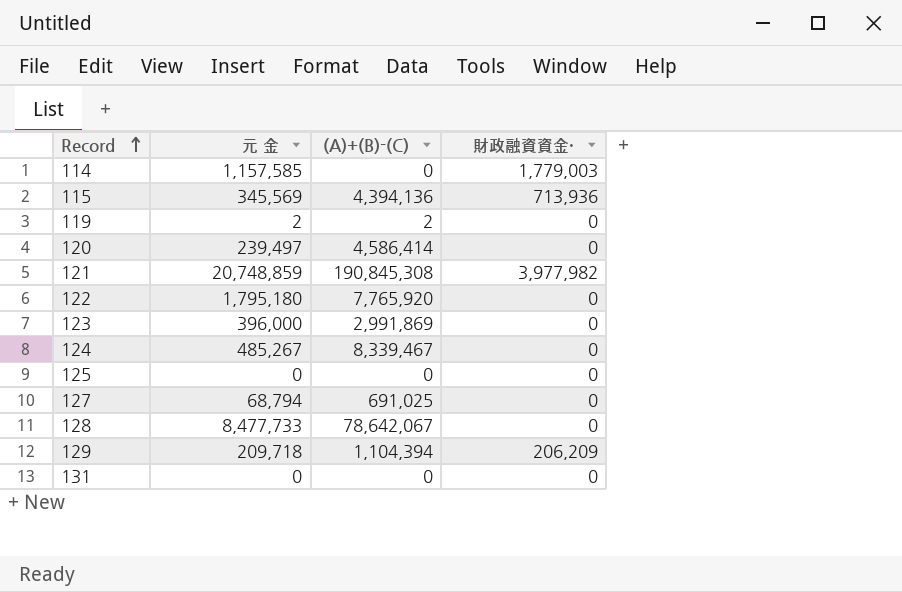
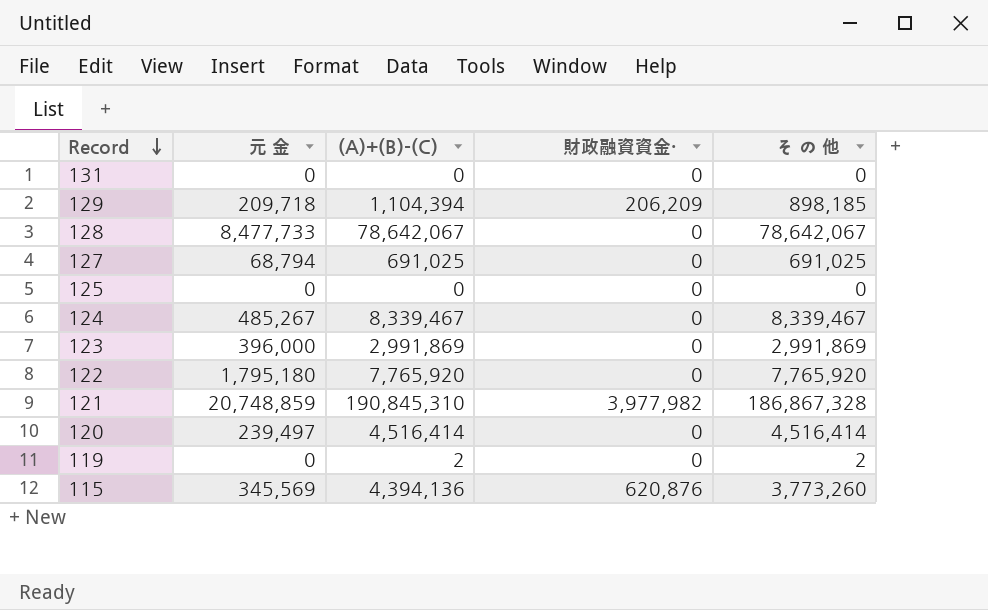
row order: Record ascending -> Record descending
column そ の 他 | formula: none -> [(A)+(B)-(C)] - [財政融資資金・]
row 114: 1,157,585 | 0 | 1,779,003 -> none
121 | (A)+(B)-(C): 190,845,308 -> 190,845,310
120 | (A)+(B)-(C): 4,586,414 -> 4,516,414
119 | 元 金: 2 -> 0
115 | 財政融資資金・: 713,936 -> 620,876

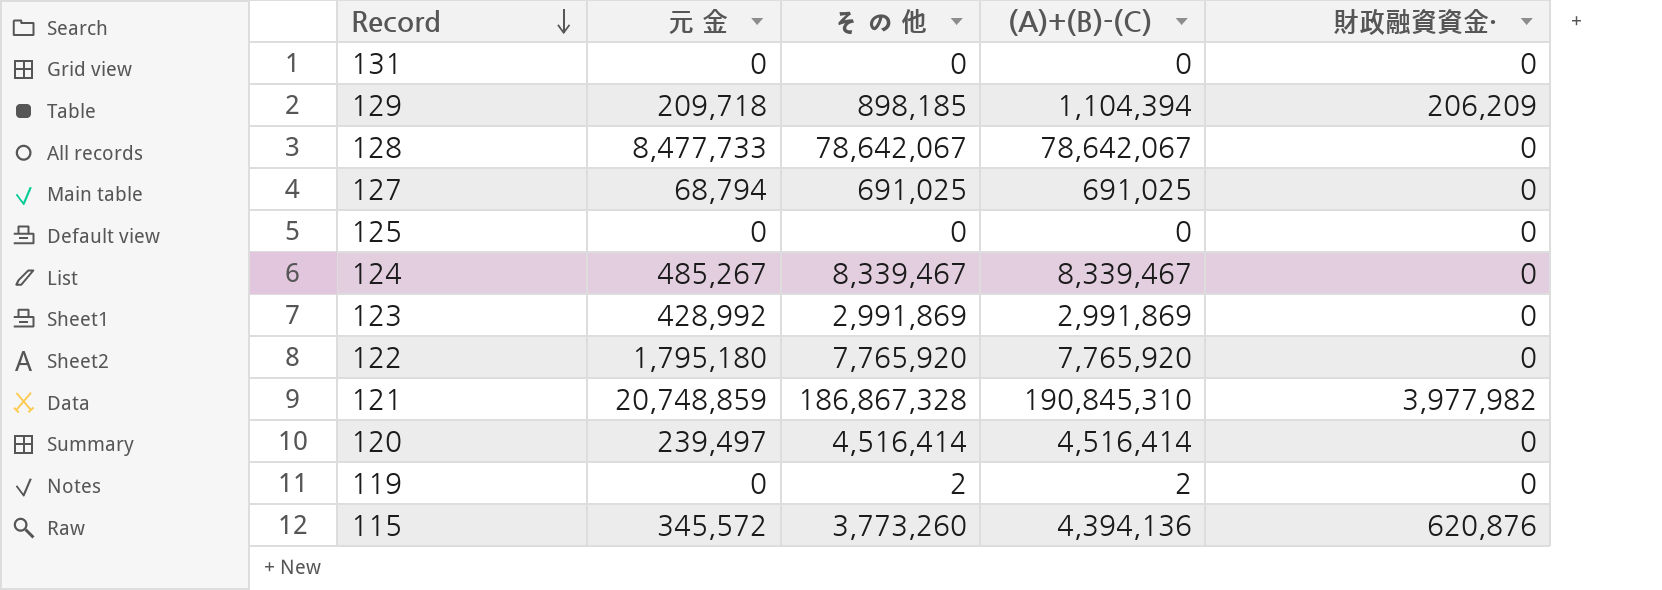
column そ の 他 | position: 5 -> 3
123 | 元 金: 396,000 -> 428,992
115 | 元 金: 345,569 -> 345,572

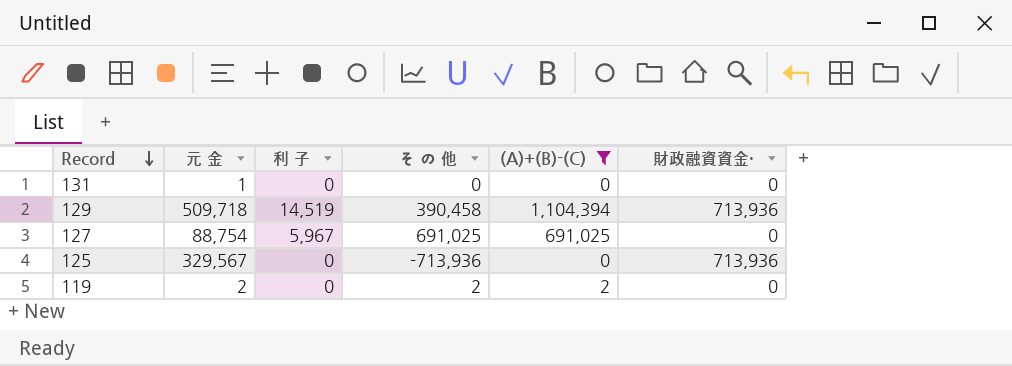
filter: none -> (A)+(B)-(C) <= 1,104,394
column 利 子 | position: none -> 3
131 | 元 金: 0 -> 1
129 | 元 金: 209,718 -> 509,718
129 | そ の 他: 898,185 -> 390,458
129 | 財政融資資金・: 206,209 -> 713,936
127 | 元 金: 68,794 -> 88,754
125 | 元 金: 0 -> 329,567
125 | そ の 他: 0 -> -713,936
125 | 財政融資資金・: 0 -> 713,936
119 | 元 金: 0 -> 2

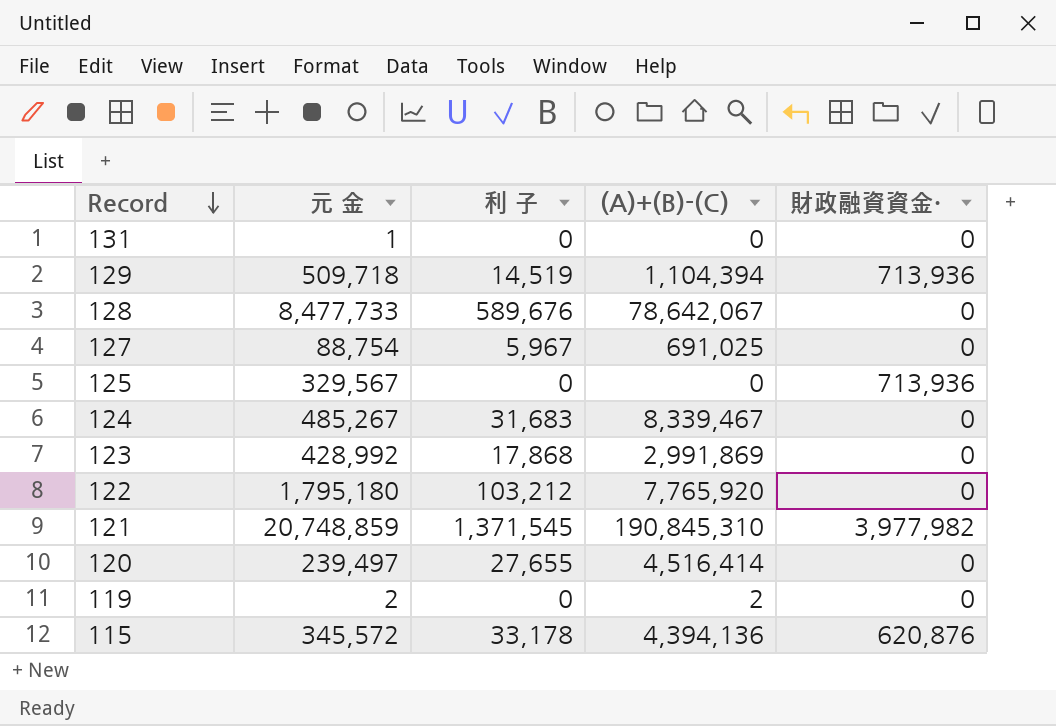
filter: (A)+(B)-(C) <= 1,104,394 -> none
column そ の 他 | formula: [(A)+(B)-(C)] - [財政融資資金・] -> none

